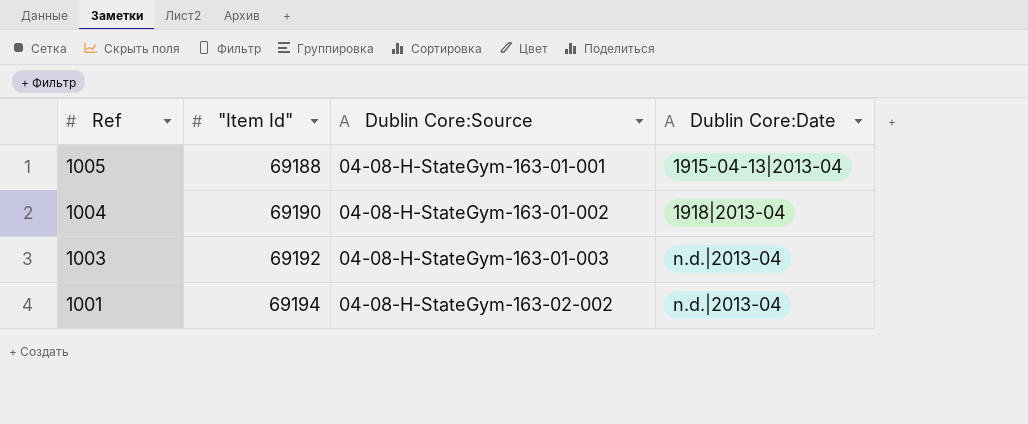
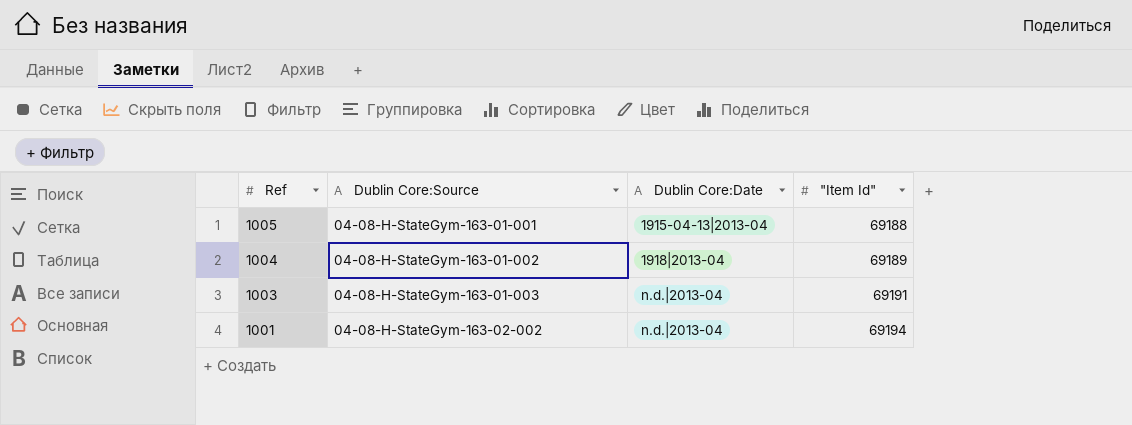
column "Item Id" | position: 2 -> 4
1004 | "Item Id": 69190 -> 69189
1003 | "Item Id": 69192 -> 69191

